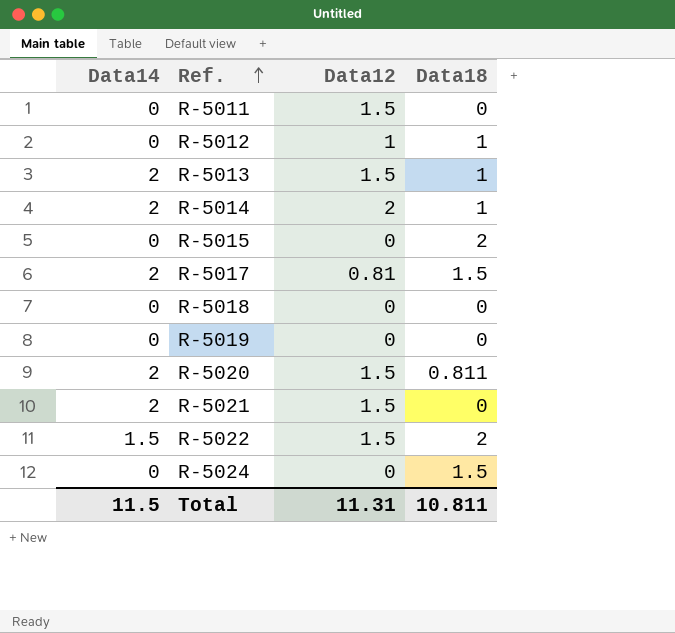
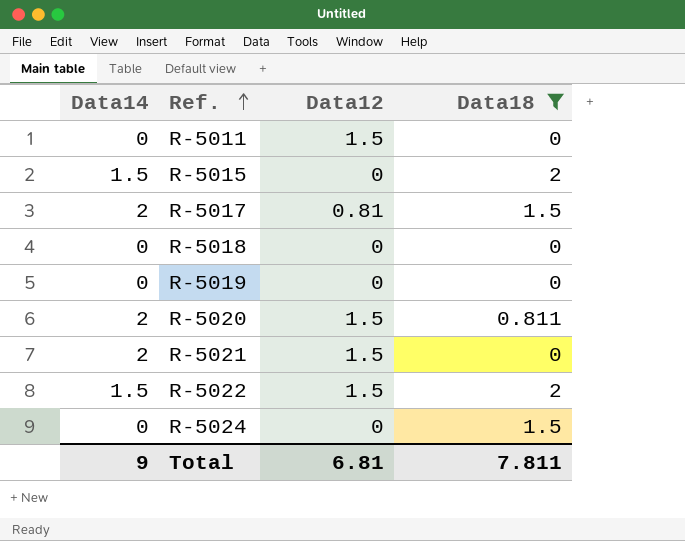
filter: none -> Data18 != 1
R-5015 | Data14: 0 -> 1.5
Total | Data14: 11.5 -> 9
Total | Data12: 11.31 -> 6.81
Total | Data18: 10.811 -> 7.811

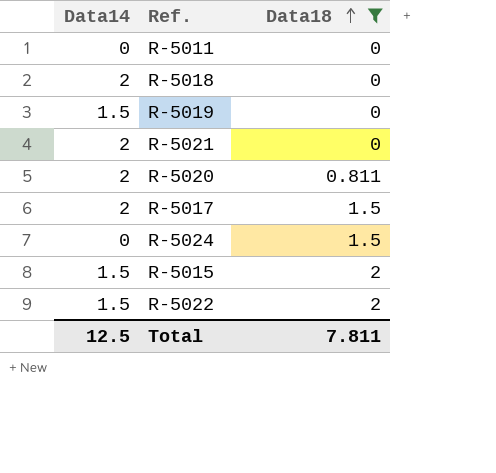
row order: Ref. ascending -> Data18 ascending
column Data12 | position: 3 -> none
R-5018 | Data14: 0 -> 2
R-5019 | Data14: 0 -> 1.5
Total | Data14: 9 -> 12.5

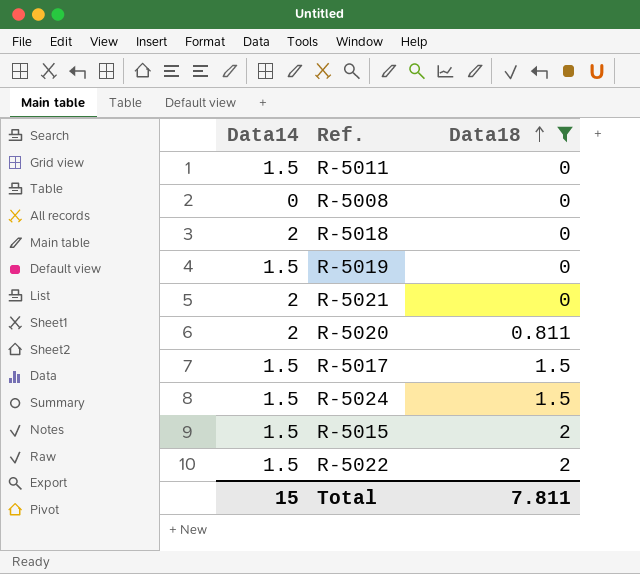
R-5011 | Data14: 0 -> 1.5
row R-5008: none -> 0 | 0
R-5017 | Data14: 2 -> 1.5
R-5024 | Data14: 0 -> 1.5
Total | Data14: 12.5 -> 15

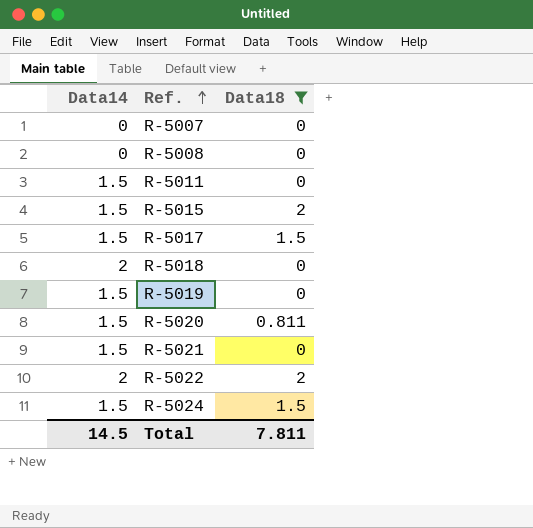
row order: Data18 ascending -> Ref. ascending
row R-5007: none -> 0 | 0
R-5020 | Data14: 2 -> 1.5
R-5021 | Data14: 2 -> 1.5
R-5022 | Data14: 1.5 -> 2
Total | Data14: 15 -> 14.5

